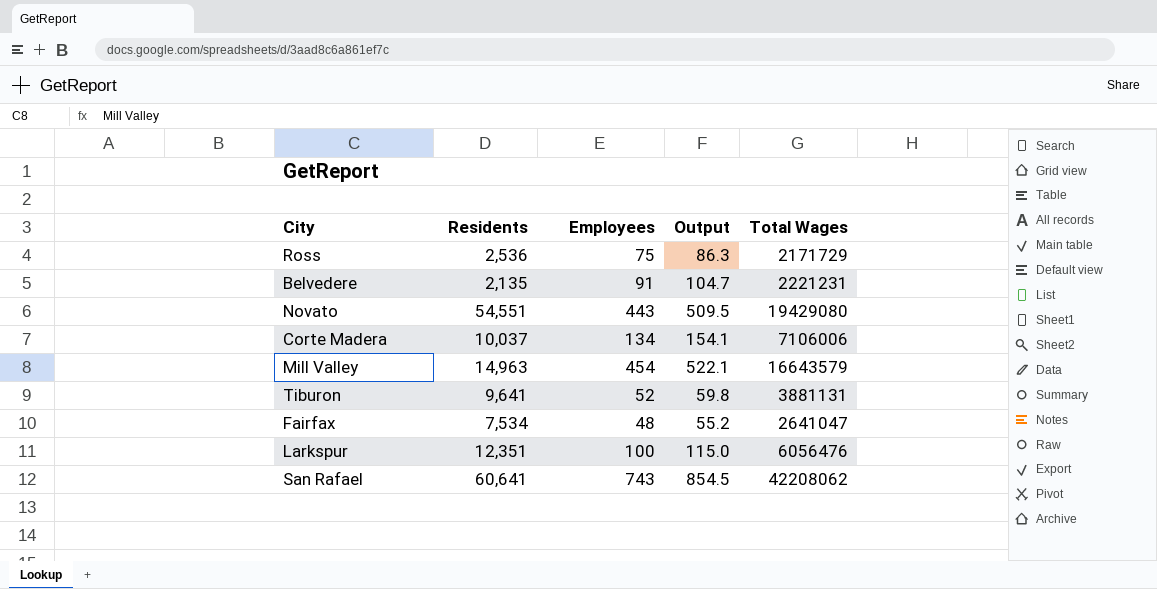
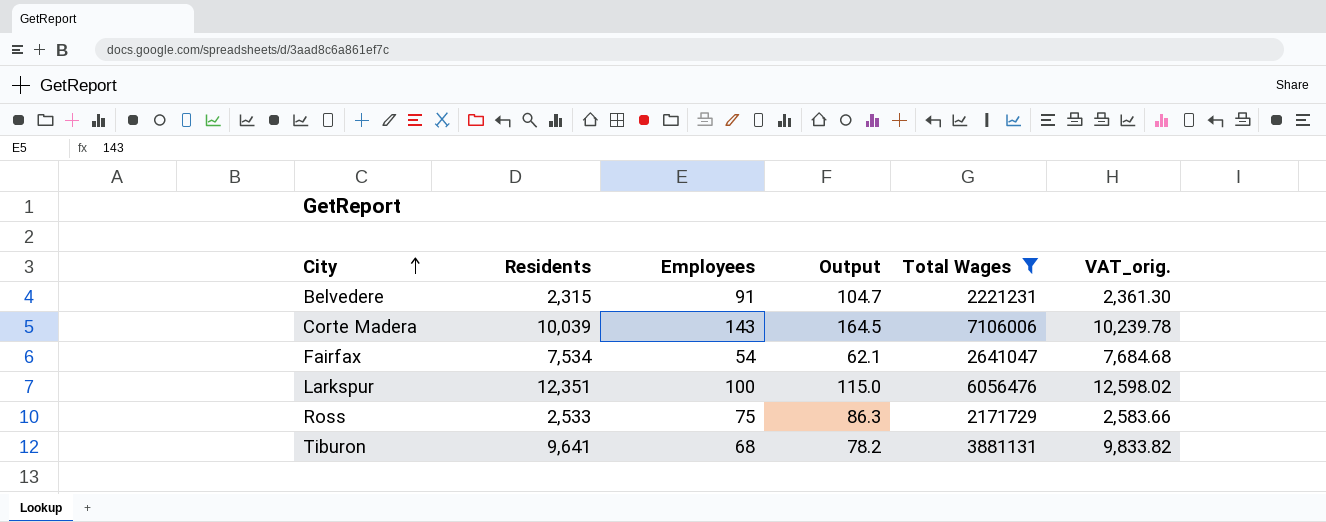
filter: none -> Total Wages <= 7106006
row order: none -> City ascending
column VAT_orig. | formula: none -> [Residents] * 1.02
Belvedere | Residents: 2,135 -> 2,315
Corte Madera | Residents: 10,037 -> 10,039
Corte Madera | Employees: 134 -> 143
Corte Madera | Output: 154.1 -> 164.5
Fairfax | Employees: 48 -> 54
Fairfax | Output: 55.2 -> 62.1
Ross | Residents: 2,536 -> 2,533
Tiburon | Employees: 52 -> 68
Tiburon | Output: 59.8 -> 78.2

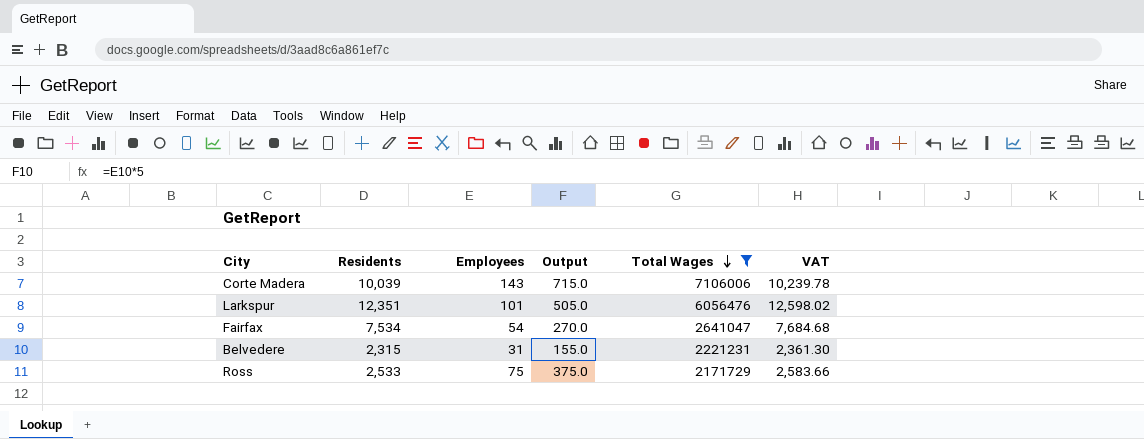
row order: City ascending -> Total Wages descending
column Output | formula: [Employees] * 1.15 -> [Employees] * 5
column name: VAT_orig. -> VAT
row Tiburon: 9,641 | 68 | 78.2 | 3881131 | 9,833.82 -> none
Larkspur | Employees: 100 -> 101
Belvedere | Employees: 91 -> 31

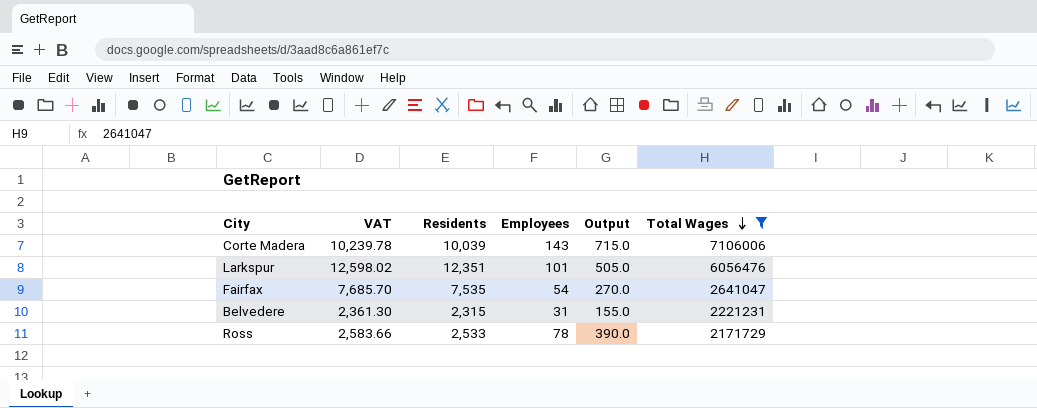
column VAT | position: 6 -> 2
Fairfax | VAT: 7,684.68 -> 7,685.70
Fairfax | Residents: 7,534 -> 7,535
Ross | Employees: 75 -> 78
Ross | Output: 375.0 -> 390.0

